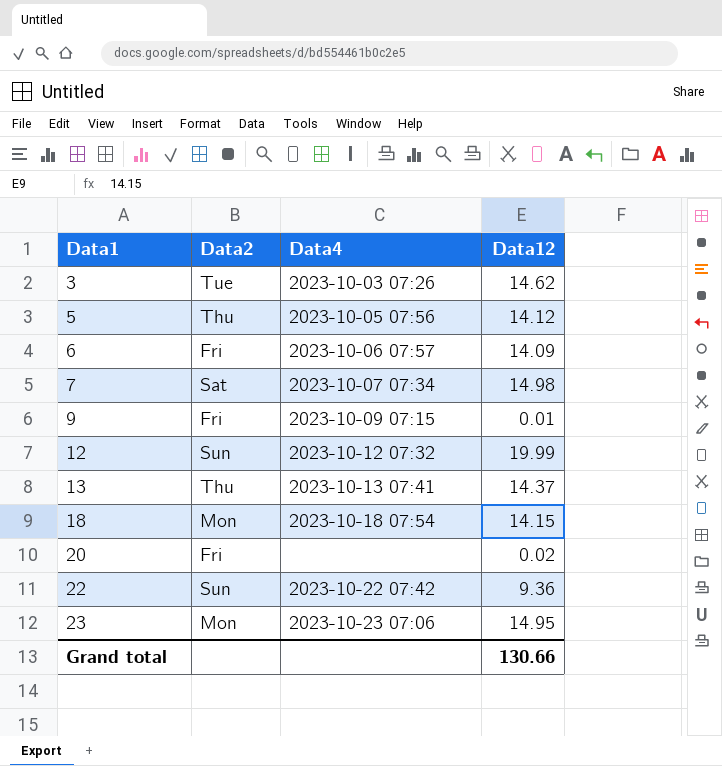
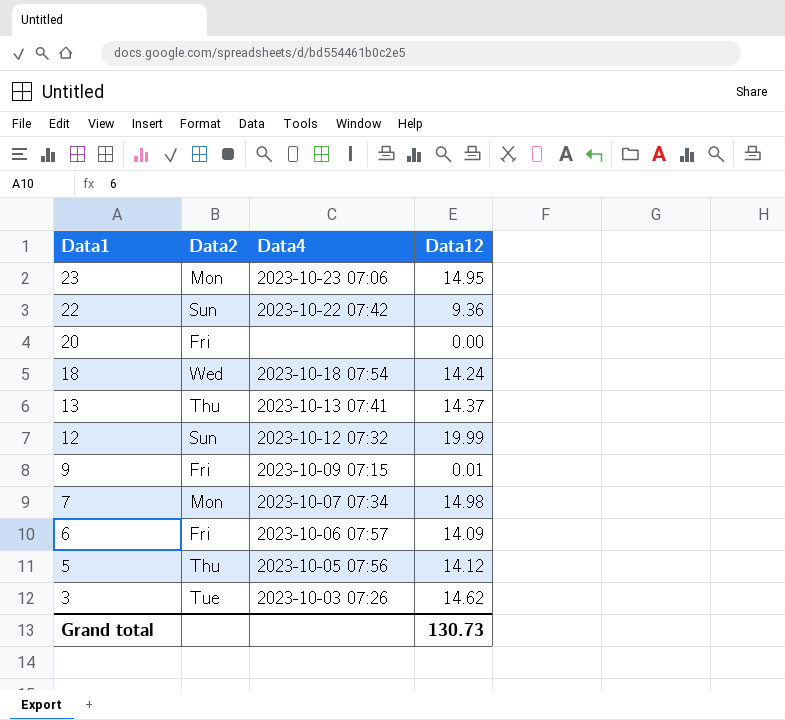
row order: Data1 ascending -> Data1 descending
20 | Data12: 0.02 -> 0.00
18 | Data2: Mon -> Wed
18 | Data12: 14.15 -> 14.24
7 | Data2: Sat -> Mon
Grand total | Data12: 130.66 -> 130.73

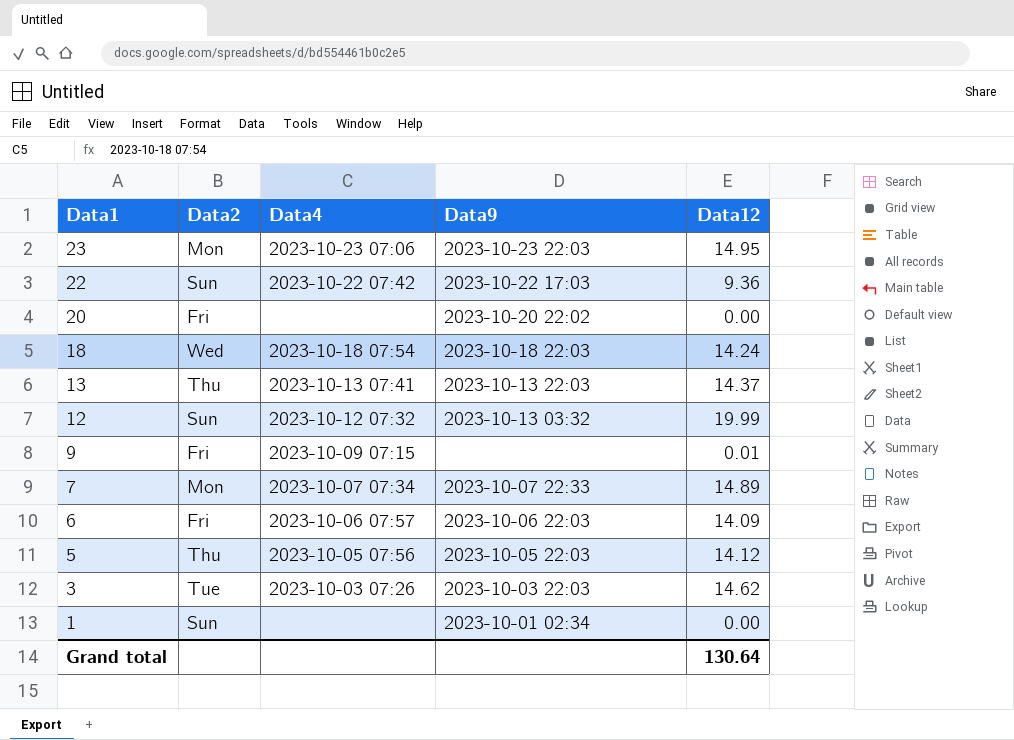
column Data9 | position: none -> 4
7 | Data12: 14.98 -> 14.89
row 1: none -> Sun | none | 2023-10-01 02:34 | 0.00
Grand total | Data12: 130.73 -> 130.64

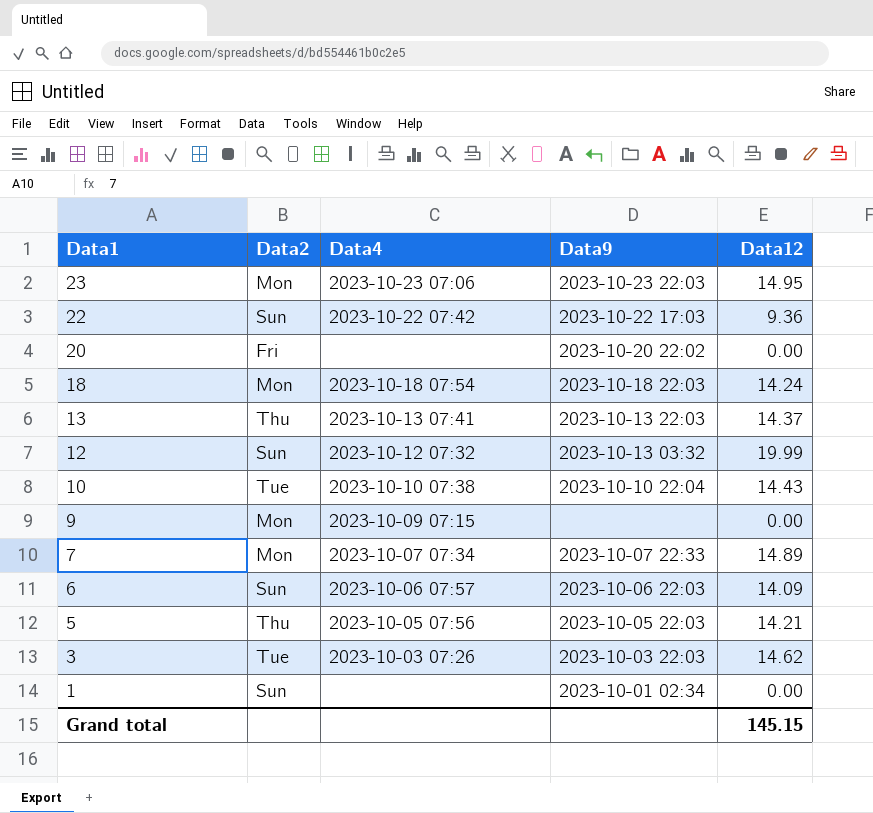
18 | Data2: Wed -> Mon
row 10: none -> Tue | 2023-10-10 07:38 | 2023-10-10 22:04 | 14.43
9 | Data2: Fri -> Mon
9 | Data12: 0.01 -> 0.00
6 | Data2: Fri -> Sun
5 | Data12: 14.12 -> 14.21
Grand total | Data12: 130.64 -> 145.15

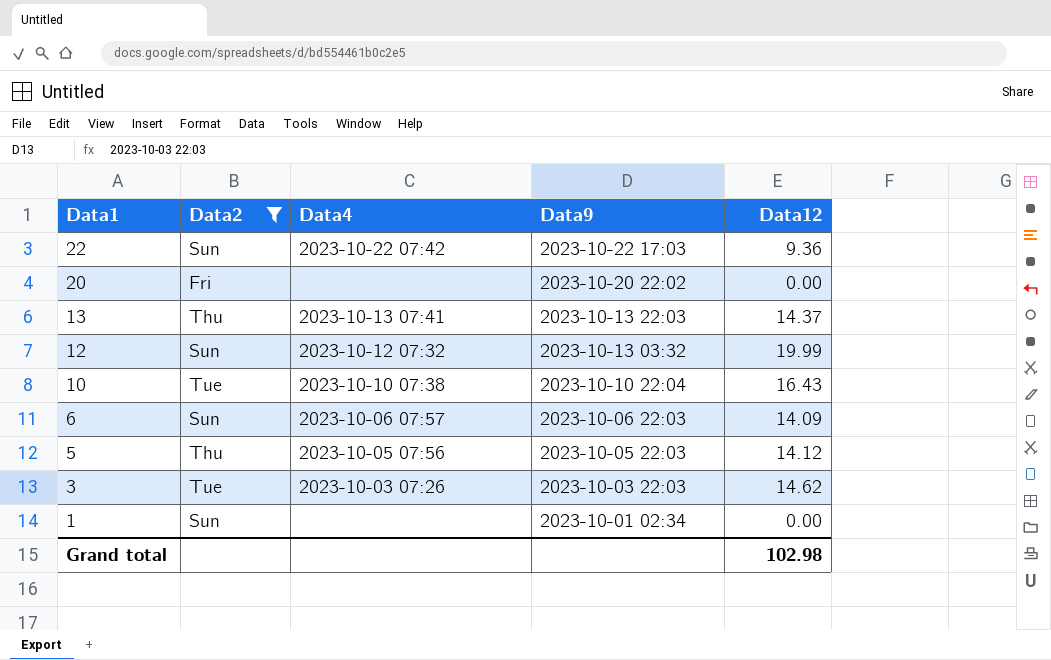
filter: none -> Data2 != Mon
10 | Data12: 14.43 -> 16.43
5 | Data12: 14.21 -> 14.12
Grand total | Data12: 145.15 -> 102.98

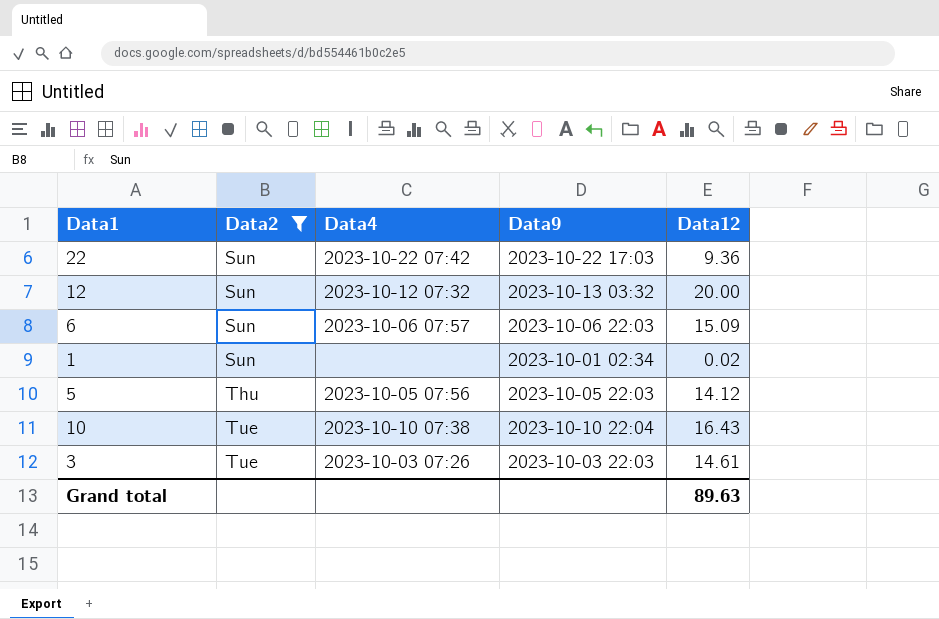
row order: Data1 descending -> Data2 ascending
row 20: Fri | none | 2023-10-20 22:02 | 0.00 -> none
row 13: Thu | 2023-10-13 07:41 | 2023-10-13 22:03 | 14.37 -> none
12 | Data12: 19.99 -> 20.00
6 | Data12: 14.09 -> 15.09
1 | Data12: 0.00 -> 0.02
3 | Data12: 14.62 -> 14.61
Grand total | Data12: 102.98 -> 89.63

